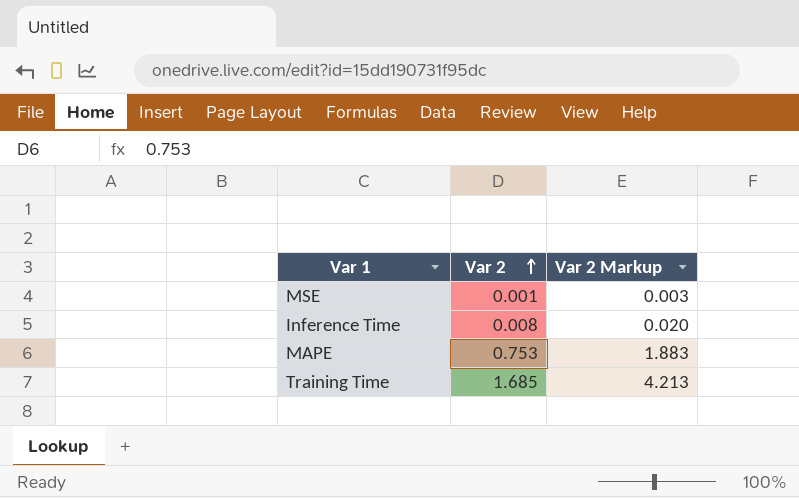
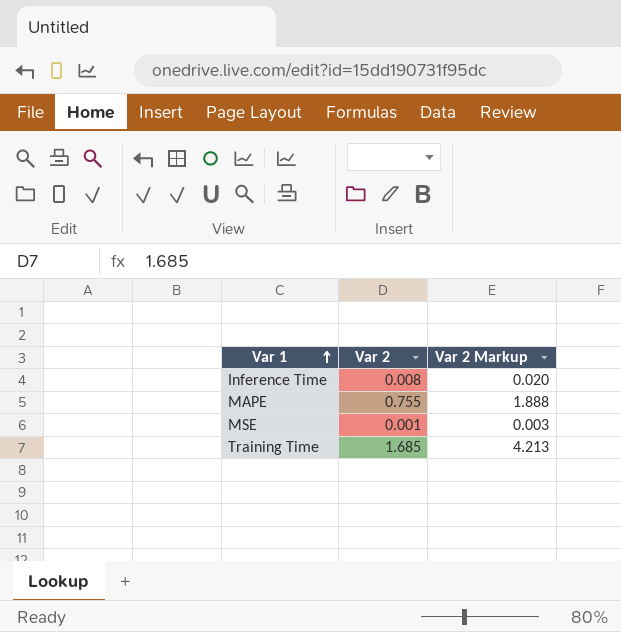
row order: Var 2 ascending -> Var 1 ascending
MAPE | Var 2: 0.753 -> 0.755
MAPE | Var 2 Markup: 1.883 -> 1.888

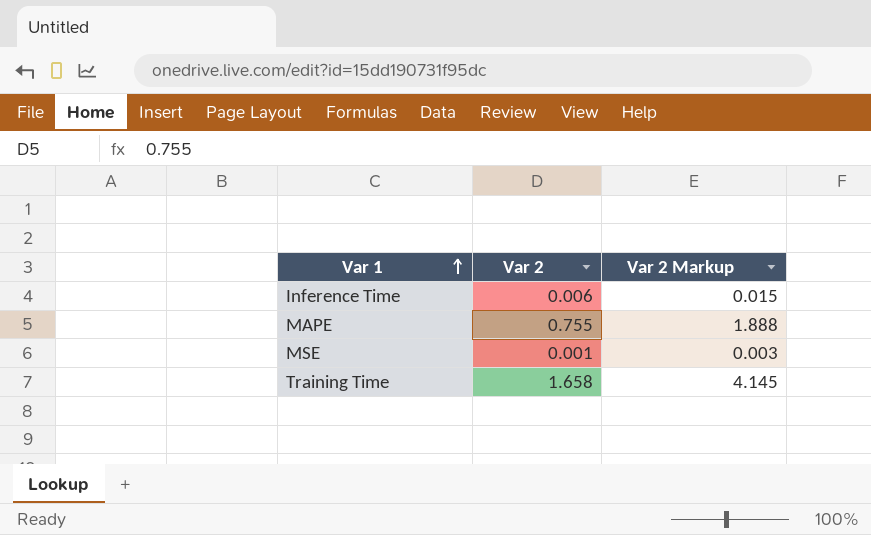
Inference Time | Var 2: 0.008 -> 0.006
Inference Time | Var 2 Markup: 0.020 -> 0.015
Training Time | Var 2: 1.685 -> 1.658
Training Time | Var 2 Markup: 4.213 -> 4.145

